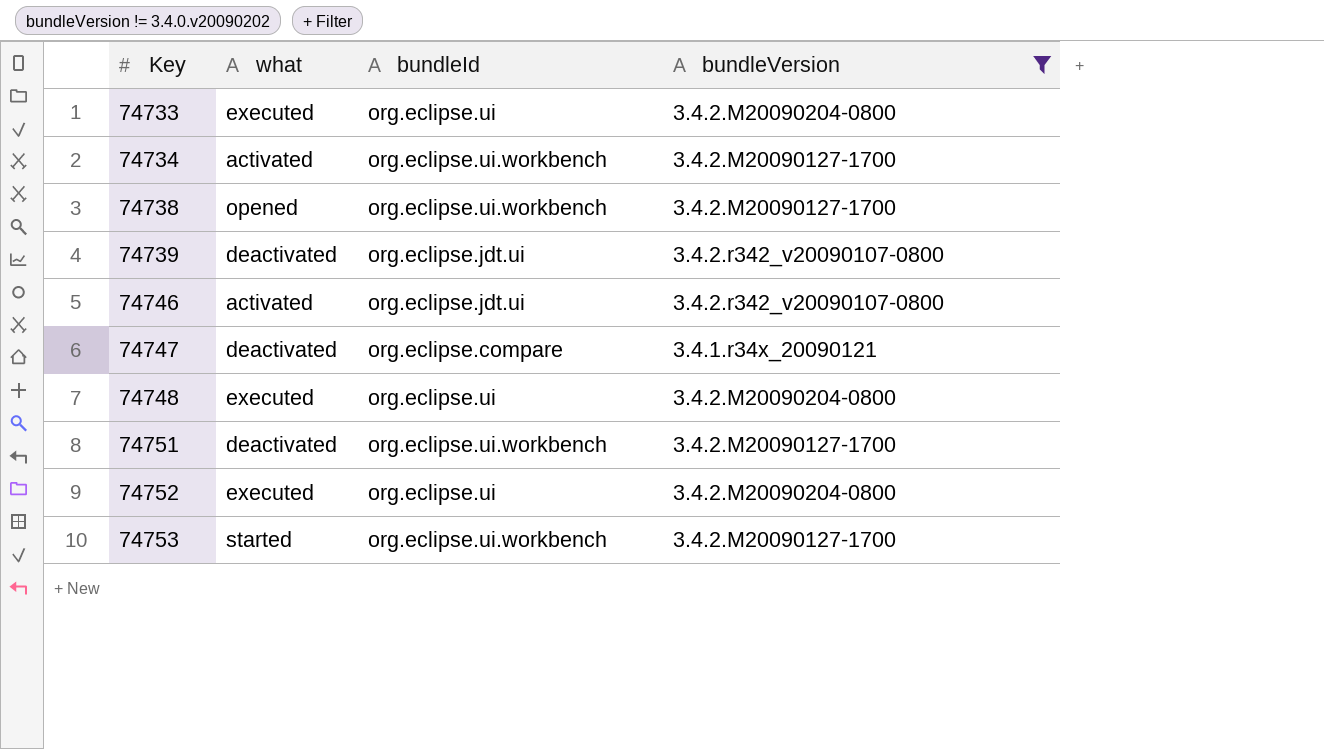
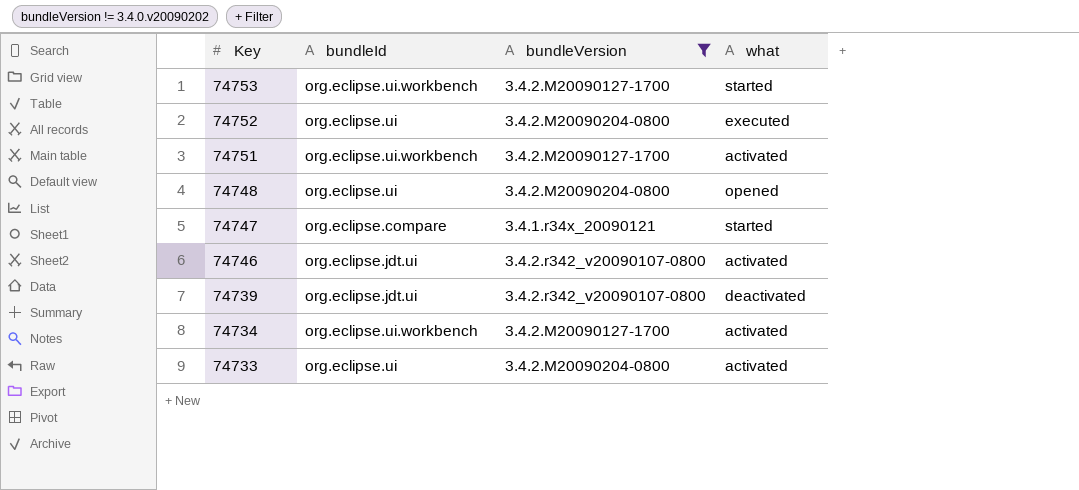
row order: Key ascending -> Key descending
column what | position: 2 -> 4
row 74738: opened | org.eclipse.ui.workbench | 3.4.2.M20090127-1700 -> none
74751 | what: deactivated -> activated
74748 | what: executed -> opened
74747 | what: deactivated -> started
74733 | what: executed -> activated

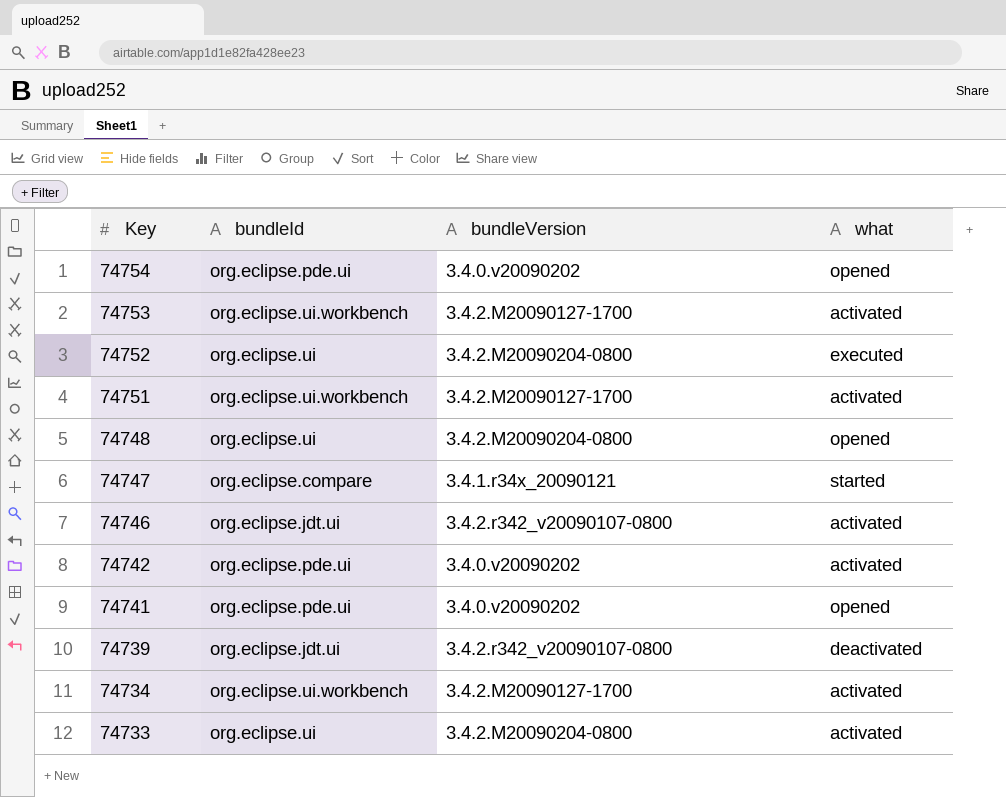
filter: bundleVersion != 3.4.0.v20090202 -> none
74753 | what: started -> activated

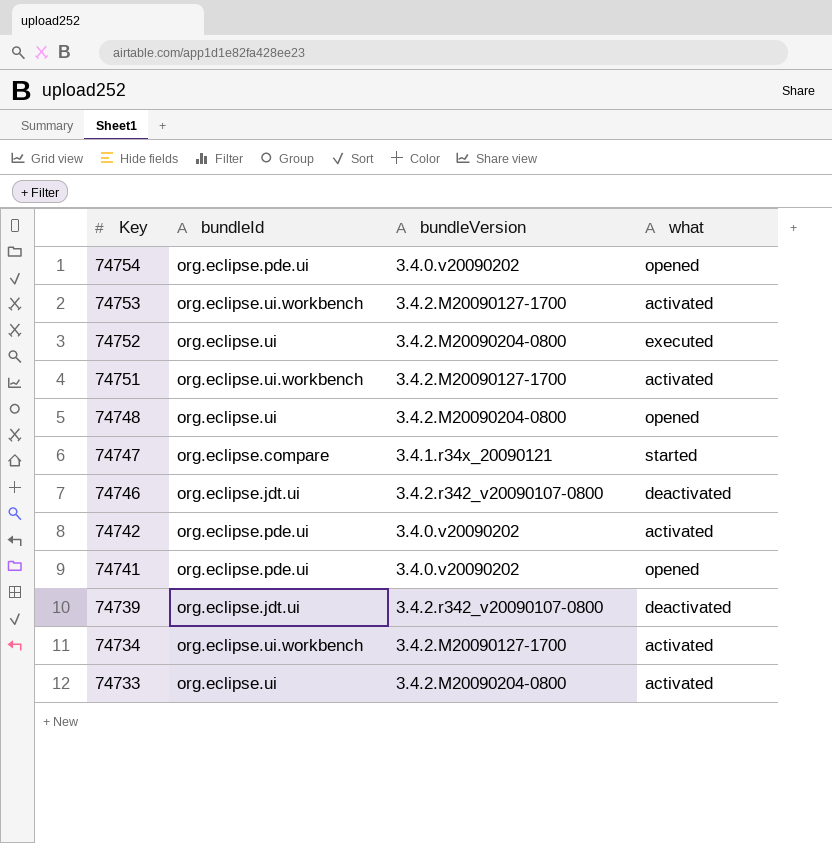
74746 | what: activated -> deactivated

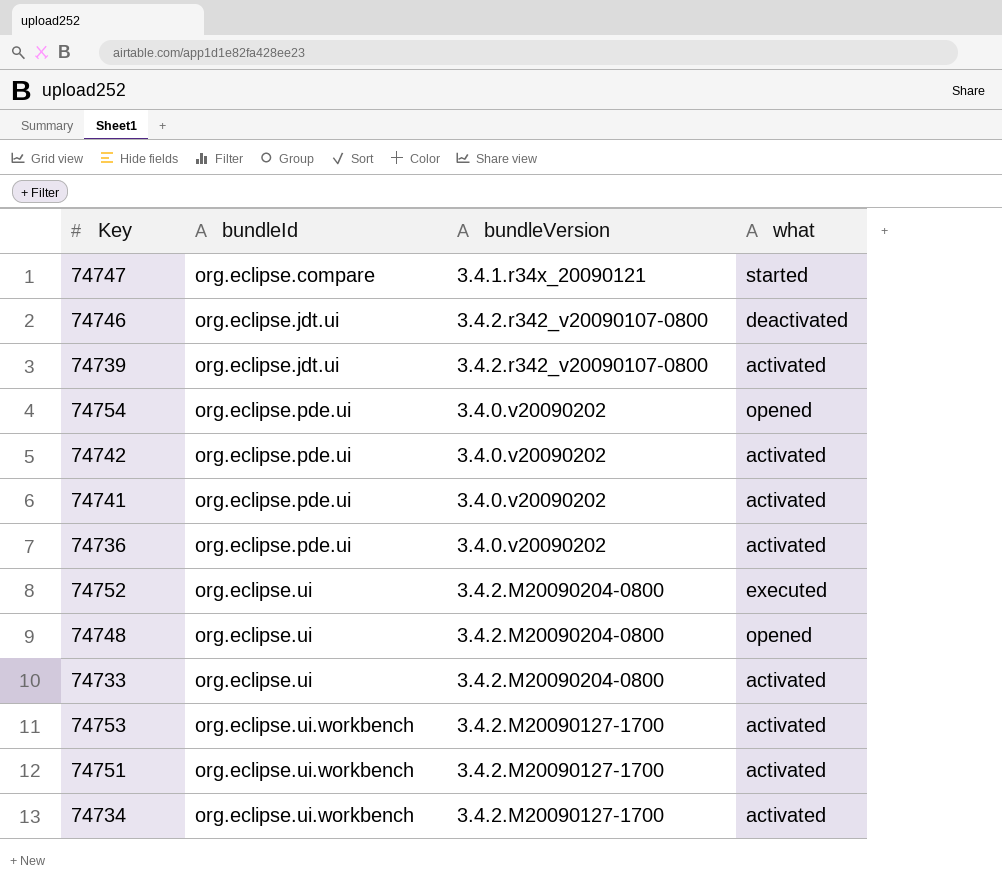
row order: Key descending -> bundleId ascending
74739 | what: deactivated -> activated
74741 | what: opened -> activated
row 74736: none -> org.eclipse.pde.ui | 3.4.0.v20090202 | activated

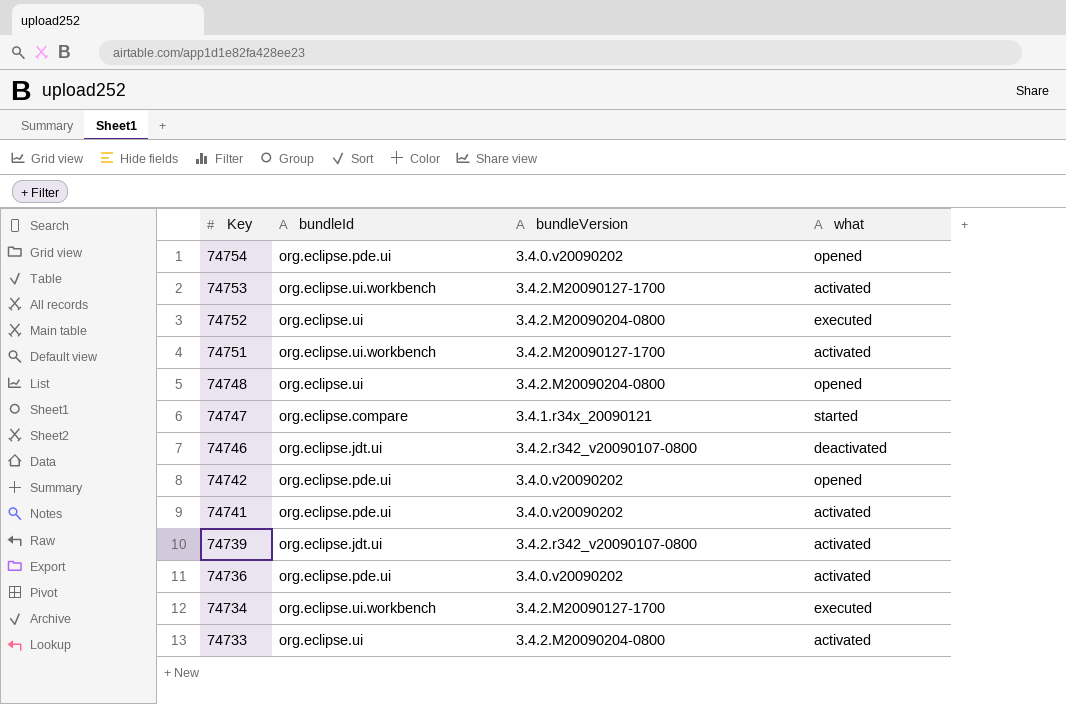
row order: bundleId ascending -> Key descending
74742 | what: activated -> opened
74734 | what: activated -> executed

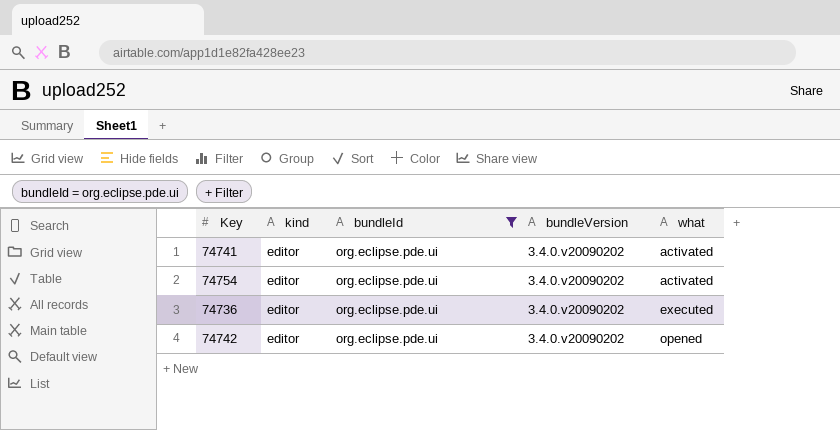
filter: none -> bundleId = org.eclipse.pde.ui
row order: Key descending -> what ascending
column kind | position: none -> 2
74754 | what: opened -> activated
74736 | what: activated -> executed

